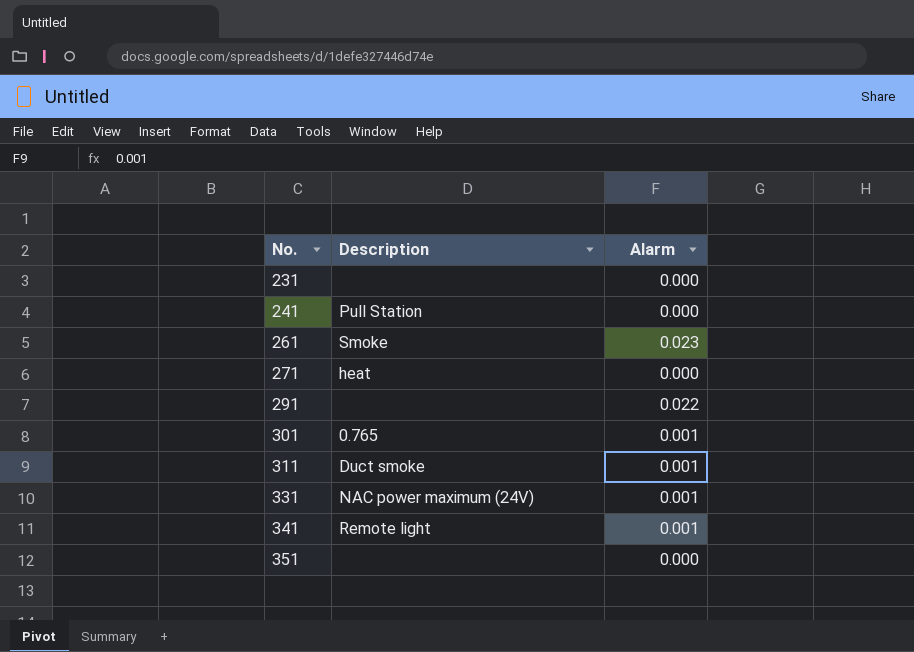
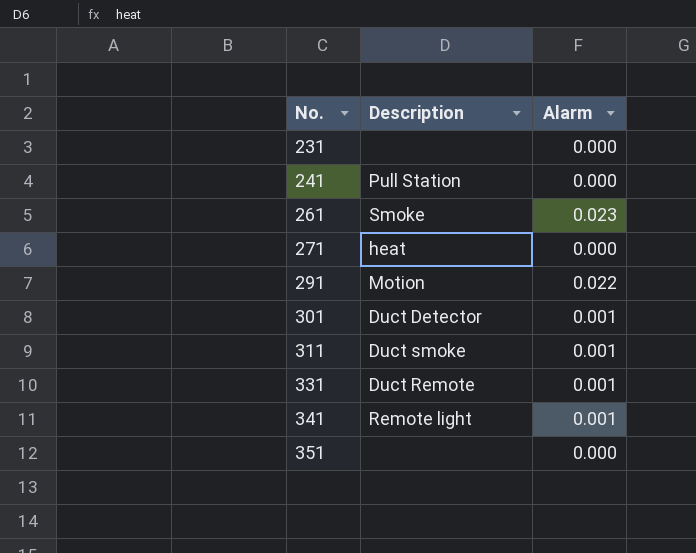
291 | Description: none -> Motion
301 | Description: 0.765 -> Duct Detector
331 | Description: NAC power maximum (24V) -> Duct Remote

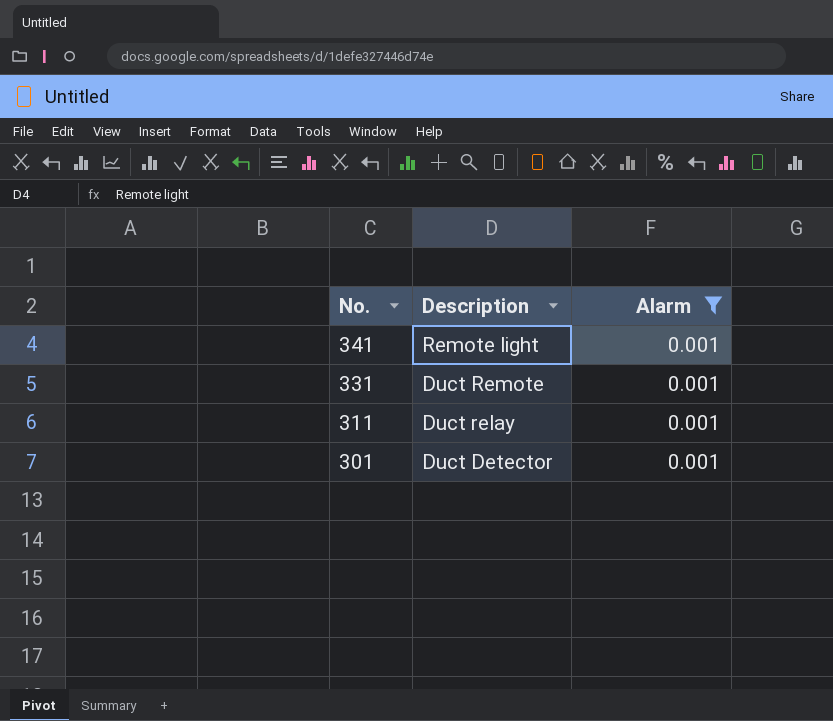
filter: none -> Alarm = 0.001
row order: No. ascending -> No. descending
311 | Description: Duct smoke -> Duct relay

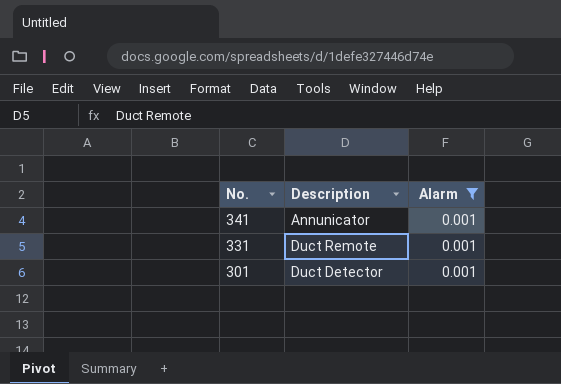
row 311: Duct relay | 0.001 -> none
341 | Description: Remote light -> Annunicator

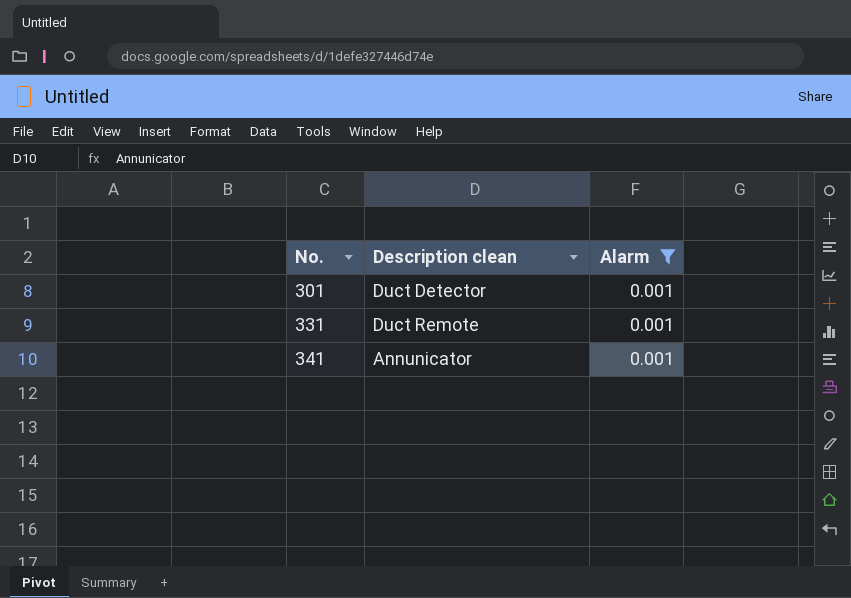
row order: No. descending -> No. ascending
column name: Description -> Description clean

